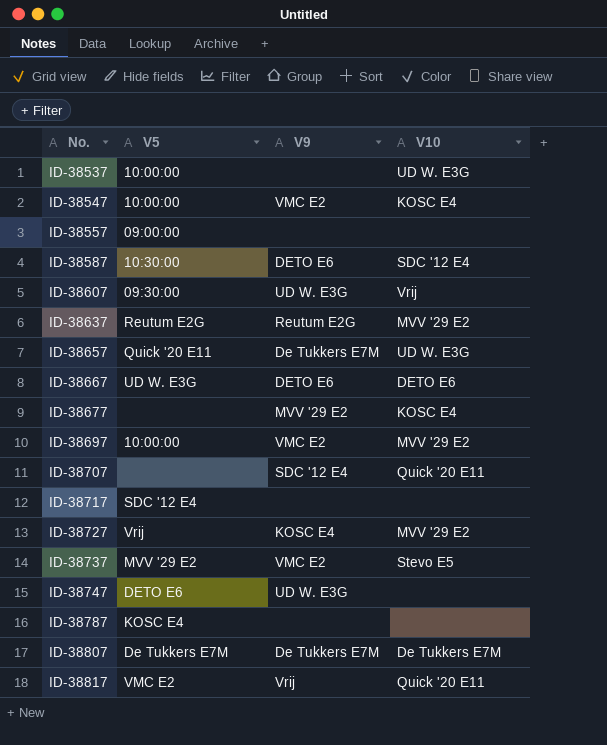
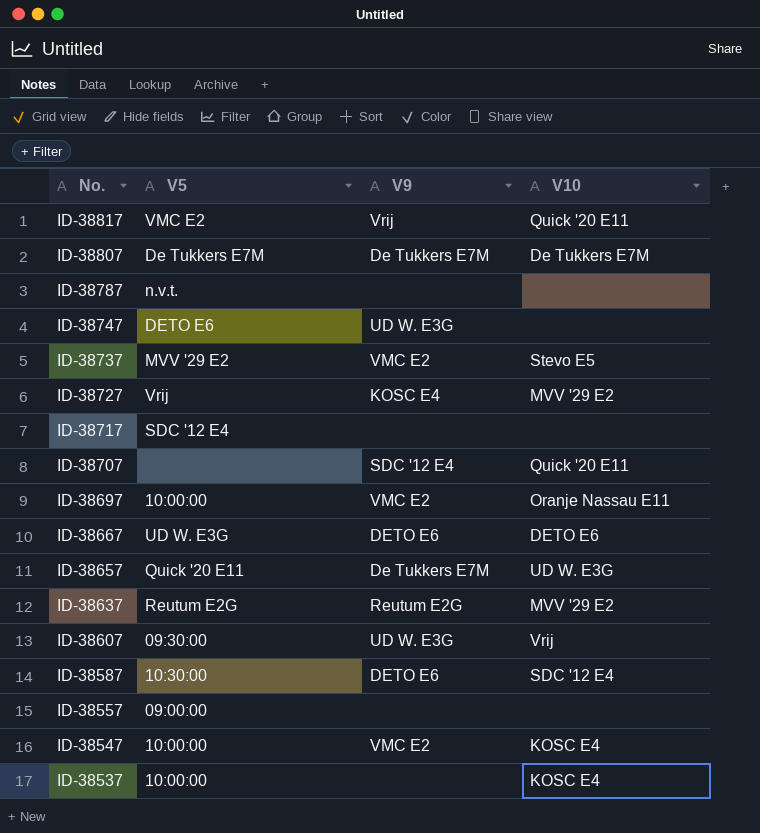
row order: No. ascending -> No. descending
row ID-38677: none | MVV '29 E2 | KOSC E4 -> none
ID-38787 | V5: KOSC E4 -> n.v.t.
ID-38697 | V10: MVV '29 E2 -> Oranje Nassau E11
ID-38537 | V10: UD W. E3G -> KOSC E4

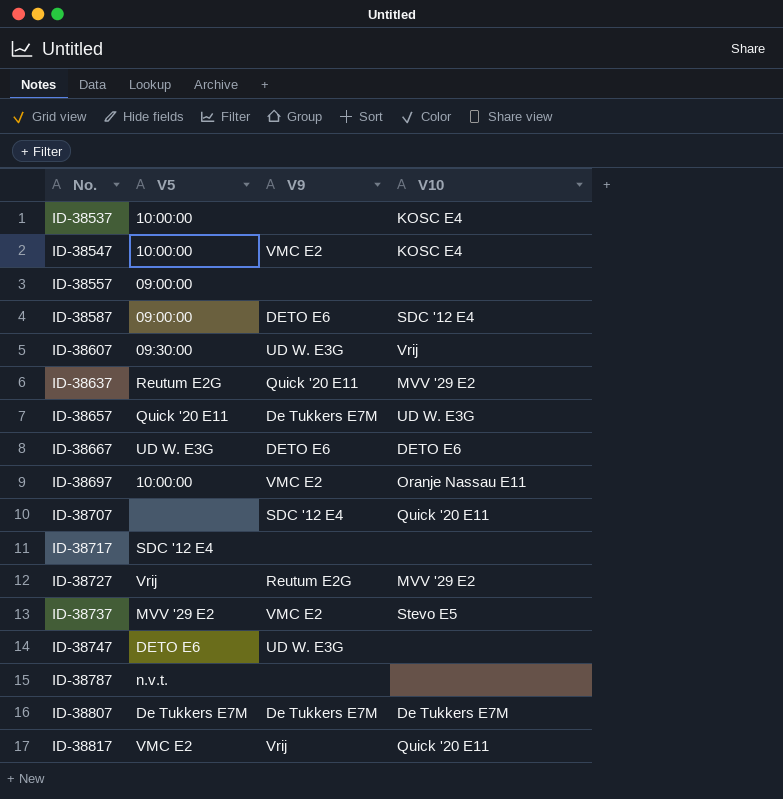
row order: No. descending -> No. ascending
ID-38587 | V5: 10:30:00 -> 09:00:00
ID-38637 | V9: Reutum E2G -> Quick '20 E11
ID-38727 | V9: KOSC E4 -> Reutum E2G

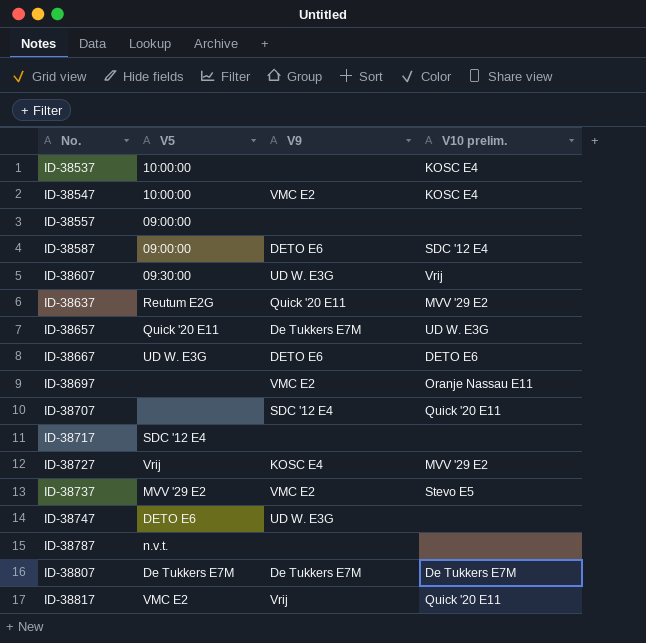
column name: V10 -> V10 prelim.
ID-38697 | V5: 10:00:00 -> none
ID-38727 | V9: Reutum E2G -> KOSC E4

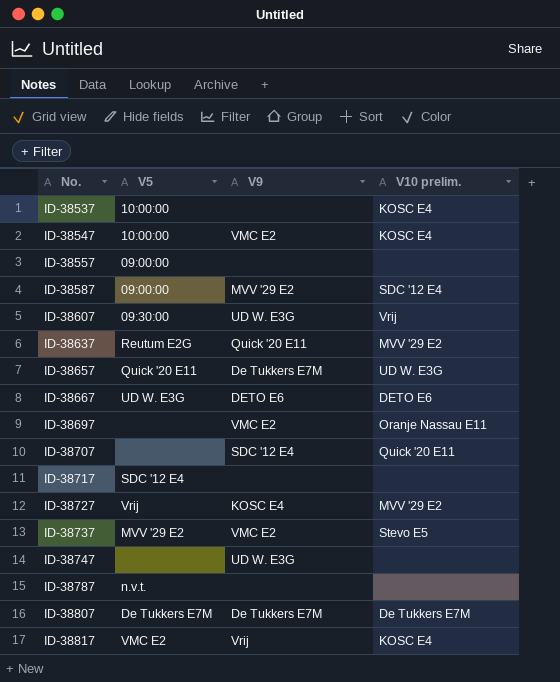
ID-38587 | V9: DETO E6 -> MVV '29 E2
ID-38747 | V5: DETO E6 -> none
ID-38817 | V10 prelim.: Quick '20 E11 -> KOSC E4

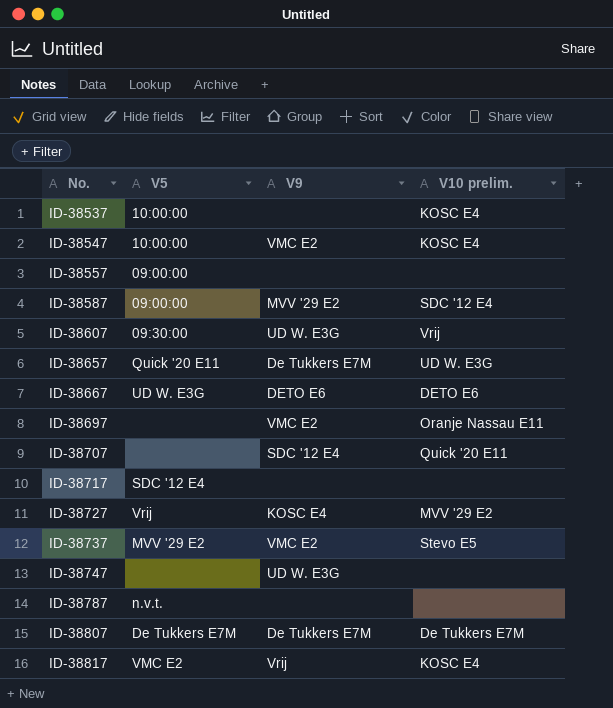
row ID-38637: Reutum E2G | Quick '20 E11 | MVV '29 E2 -> none

